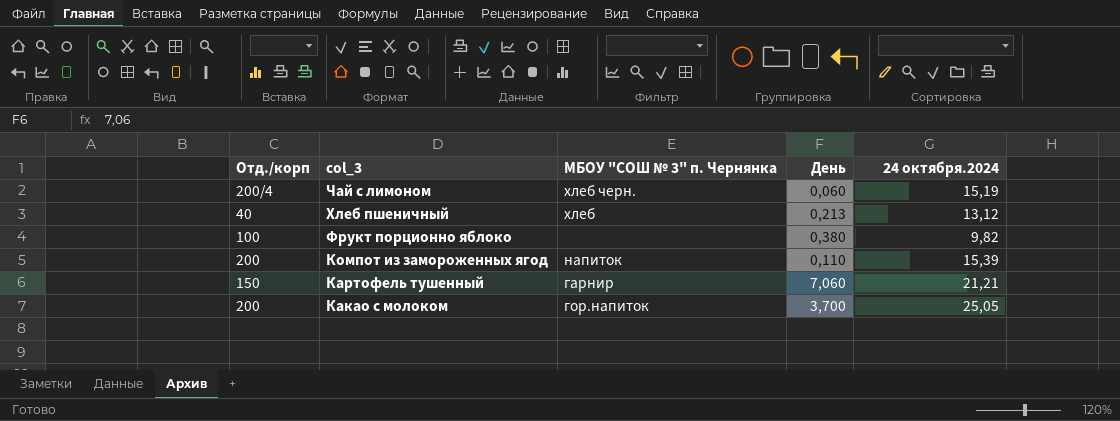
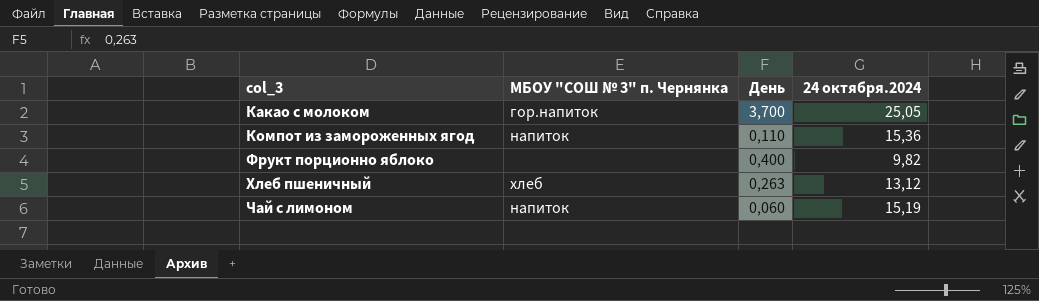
row order: col_3 descending -> col_3 ascending
column Отд./корп | position: 1 -> none
row Картофель тушенный: 150 | гарнир | 7,060 | 21,21 -> none
Компот из замороженных ягод | 24 октября.2024: 15,39 -> 15,36
Фрукт порционно яблоко | День: 0,380 -> 0,400
Хлеб пшеничный | День: 0,213 -> 0,263
Чай с лимоном | МБОУ "СОШ № 3" п. Чернянка: хлеб черн. -> напиток

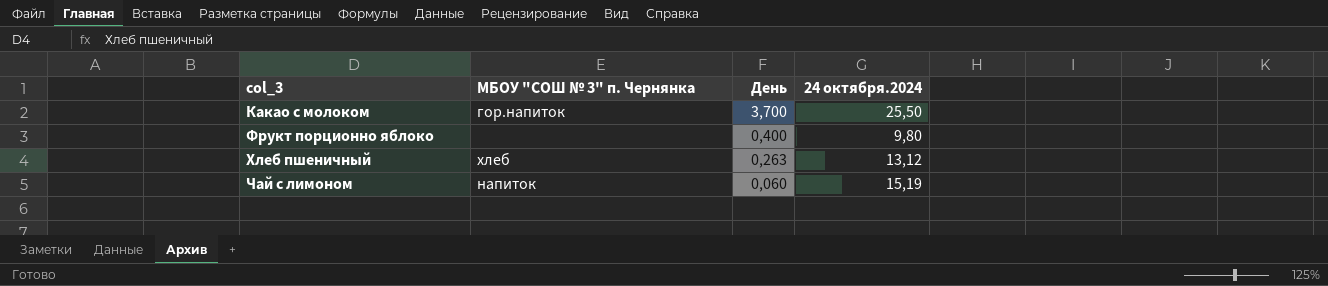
row Компот из замороженных ягод: напиток | 0,110 | 15,36 -> none
Какао с молоком | 24 октября.2024: 25,05 -> 25,50
Фрукт порционно яблоко | 24 октября.2024: 9,82 -> 9,80

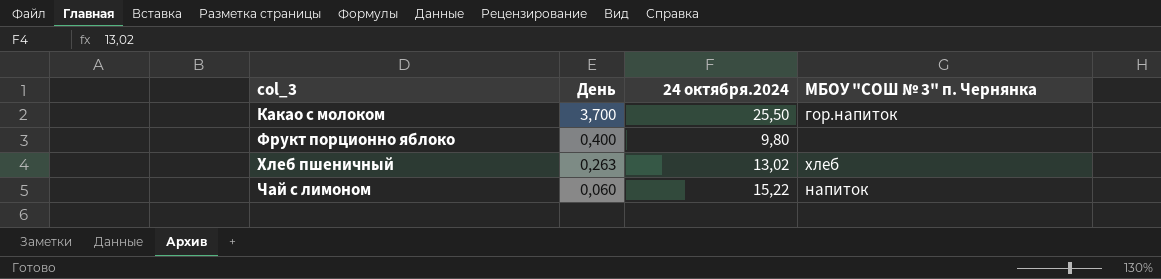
column МБОУ "СОШ № 3" п. Чернянка | position: 2 -> 4
Хлеб пшеничный | 24 октября.2024: 13,12 -> 13,02
Чай с лимоном | 24 октября.2024: 15,19 -> 15,22

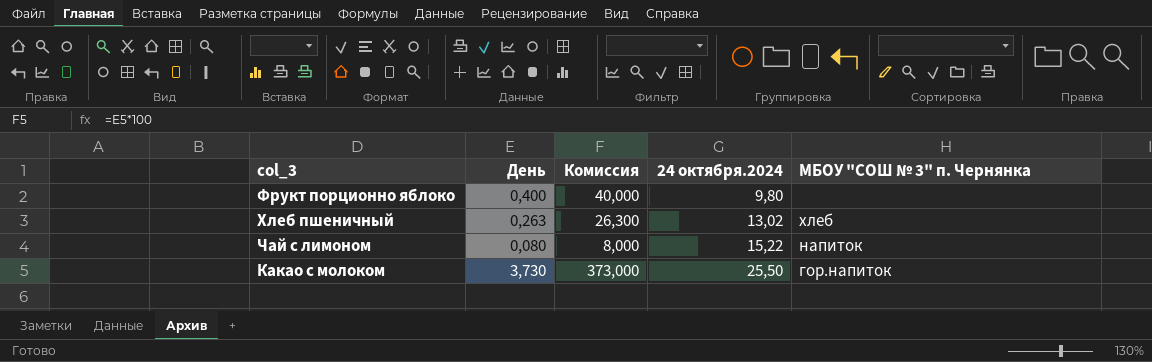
row order: col_3 ascending -> 24 октября.2024 ascending
column Комиссия | formula: none -> [День] * 100
Чай с лимоном | День: 0,060 -> 0,080
Какао с молоком | День: 3,700 -> 3,730

